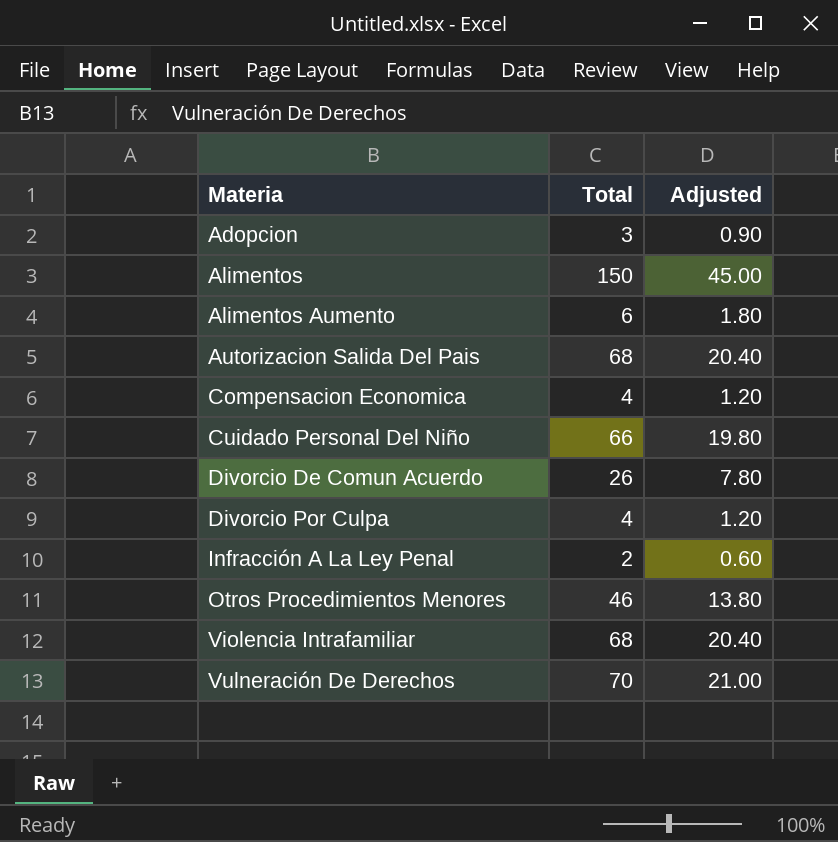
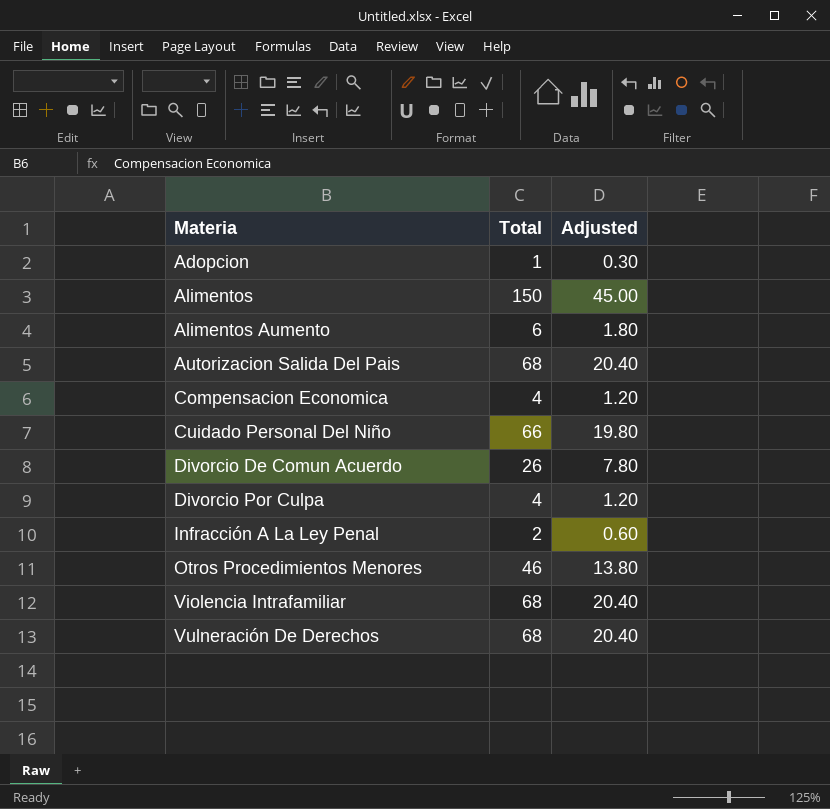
Adopcion | Total: 3 -> 1
Adopcion | Adjusted: 0.90 -> 0.30
Vulneración De Derechos | Total: 70 -> 68
Vulneración De Derechos | Adjusted: 21.00 -> 20.40

